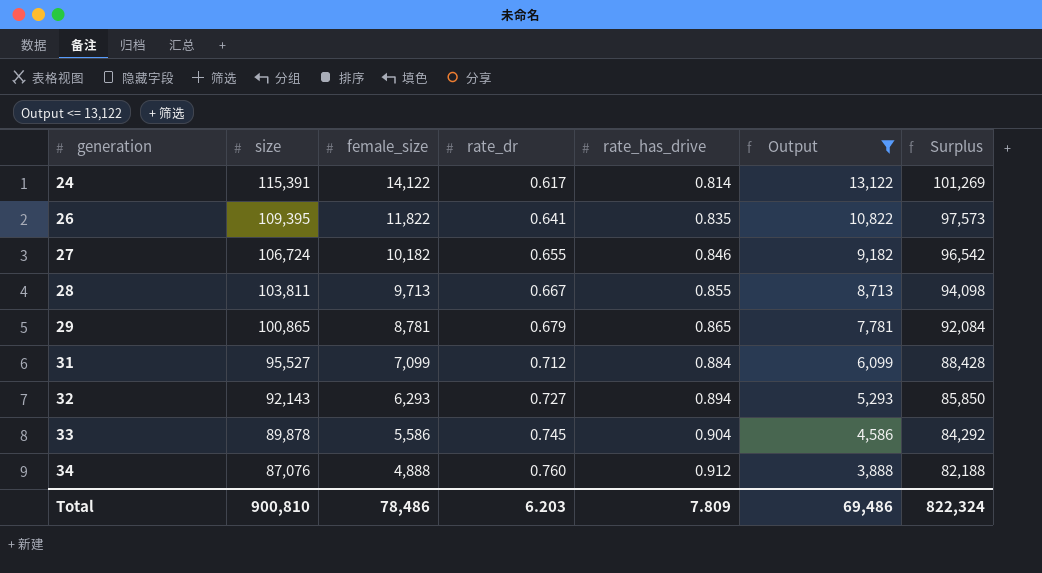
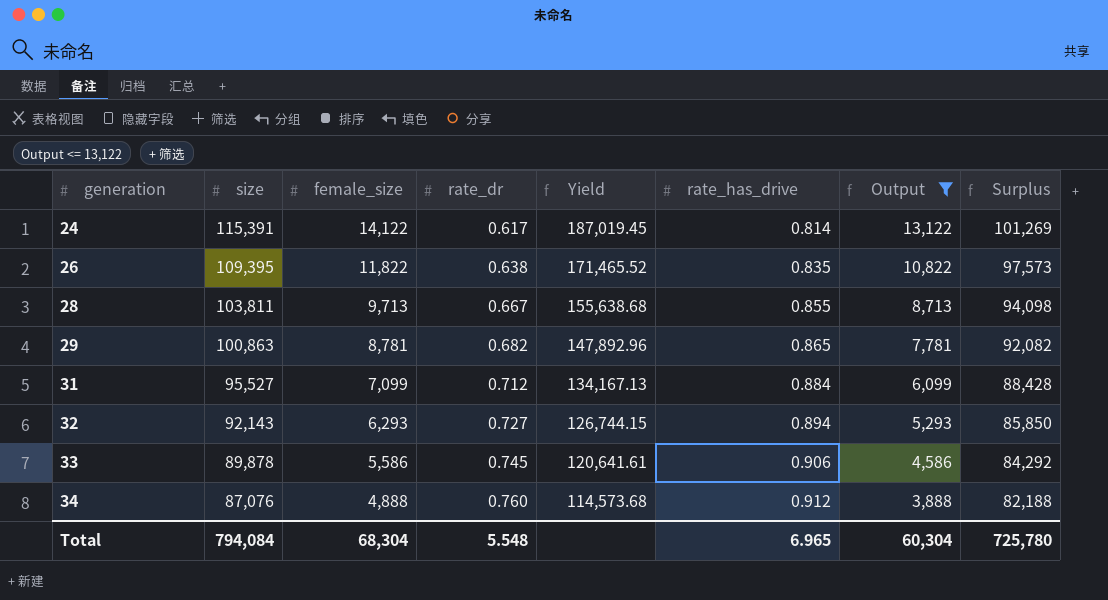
column Yield | formula: none -> [size] / [rate_dr]
row 27: 106,724 | 10,182 | 0.655 | 0.846 | 9,182 | 96,542 -> none
26 | rate_dr: 0.641 -> 0.638
29 | size: 100,865 -> 100,863
29 | rate_dr: 0.679 -> 0.682
29 | Surplus: 92,084 -> 92,082
33 | rate_has_drive: 0.904 -> 0.906
Total | size: 900,810 -> 794,084
Total | female_size: 78,486 -> 68,304
Total | rate_dr: 6.203 -> 5.548
Total | rate_has_drive: 7.809 -> 6.965
Total | Output: 69,486 -> 60,304
Total | Surplus: 822,324 -> 725,780

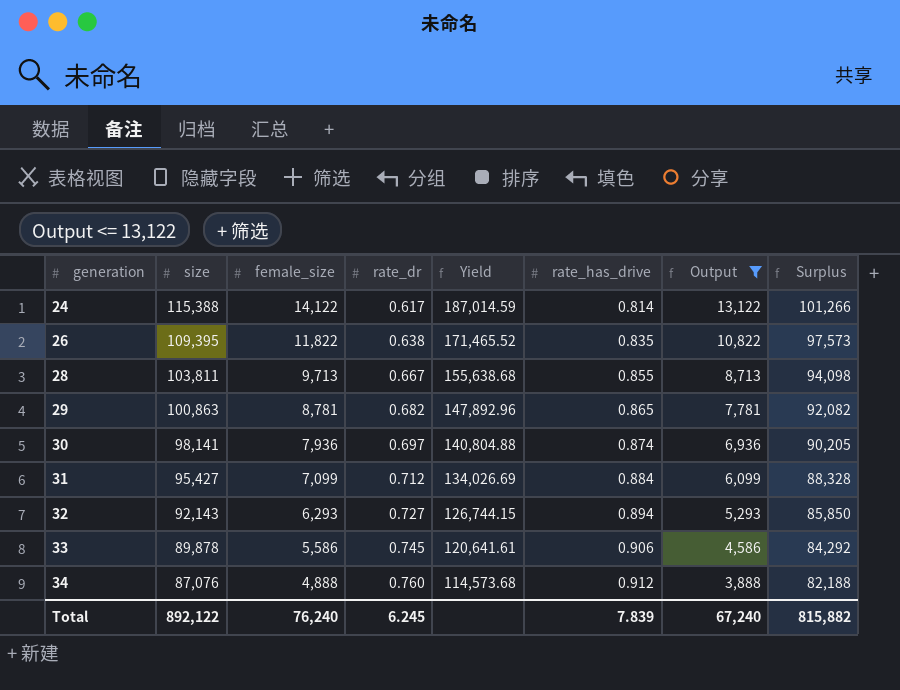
24 | size: 115,391 -> 115,388
24 | Yield: 187,019.45 -> 187,014.59
24 | Surplus: 101,269 -> 101,266
row 30: none -> 98,141 | 7,936 | 0.697 | 140,804.88 | 0.874 | 6,936 | 90,205
31 | size: 95,527 -> 95,427
31 | Yield: 134,167.13 -> 134,026.69
31 | Surplus: 88,428 -> 88,328
Total | size: 794,084 -> 892,122
Total | female_size: 68,304 -> 76,240
Total | rate_dr: 5.548 -> 6.245
Total | rate_has_drive: 6.965 -> 7.839
Total | Output: 60,304 -> 67,240
Total | Surplus: 725,780 -> 815,882

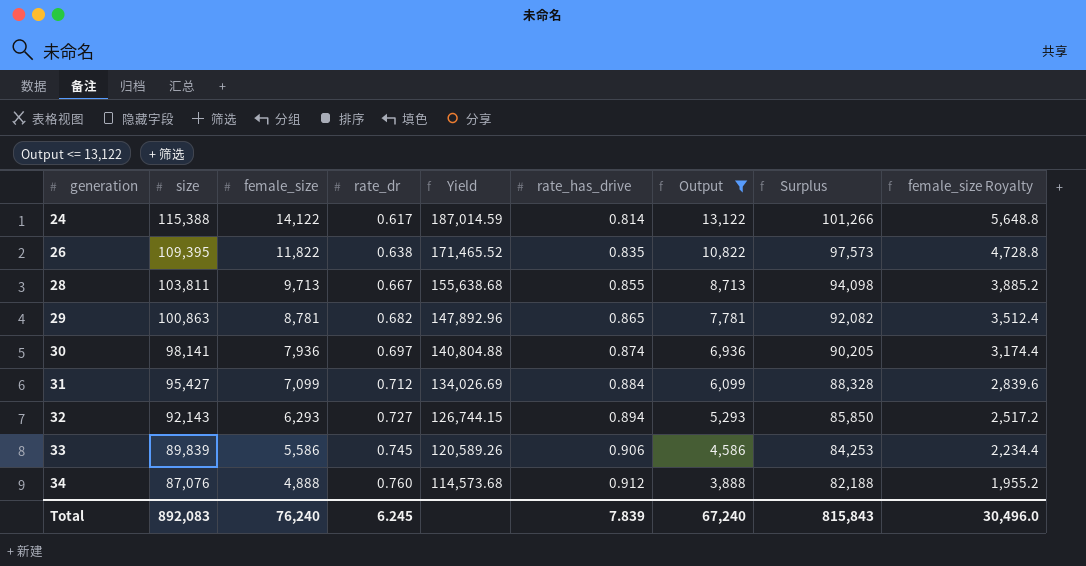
column female_size Royalty | formula: none -> [female_size] * 0.4
33 | size: 89,878 -> 89,839
33 | Yield: 120,641.61 -> 120,589.26
33 | Surplus: 84,292 -> 84,253
Total | size: 892,122 -> 892,083
Total | Surplus: 815,882 -> 815,843

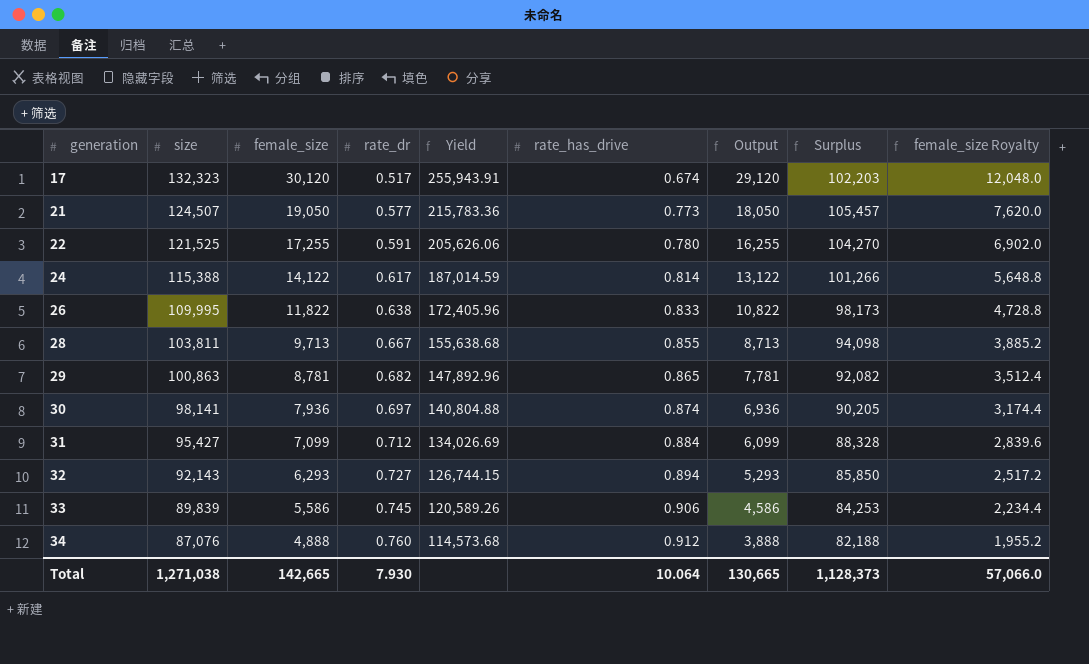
filter: Output <= 13,122 -> none
26 | size: 109,395 -> 109,995
26 | Yield: 171,465.52 -> 172,405.96
26 | rate_has_drive: 0.835 -> 0.833
26 | Surplus: 97,573 -> 98,173
Total | size: 892,083 -> 1,271,038
Total | female_size: 76,240 -> 142,665
Total | rate_dr: 6.245 -> 7.930
Total | rate_has_drive: 7.839 -> 10.064
Total | Output: 67,240 -> 130,665
Total | Surplus: 815,843 -> 1,128,373
Total | female_size Royalty: 30,496.0 -> 57,066.0

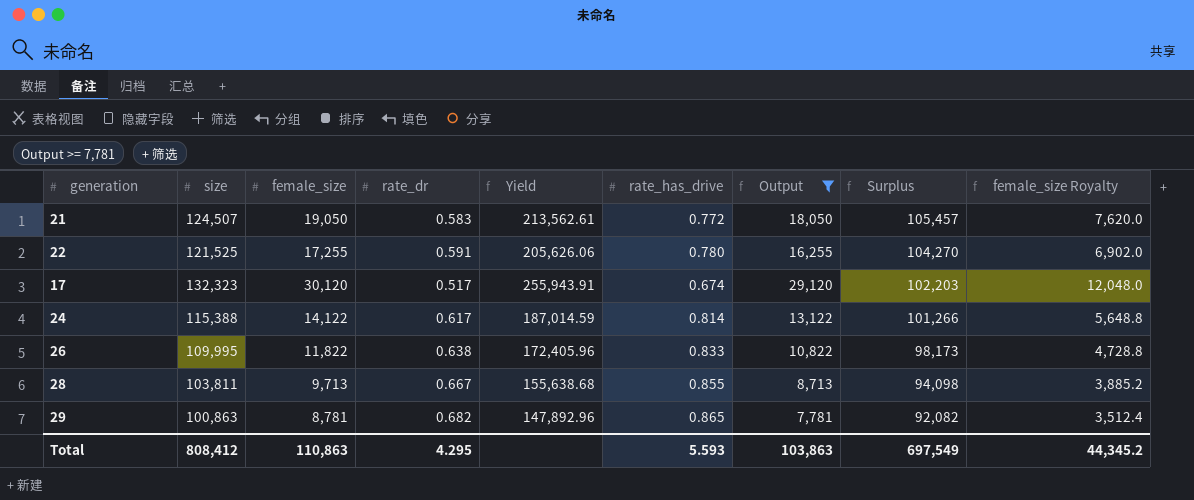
filter: none -> Output >= 7,781
row order: generation ascending -> Surplus descending
21 | rate_dr: 0.577 -> 0.583
21 | Yield: 215,783.36 -> 213,562.61
21 | rate_has_drive: 0.773 -> 0.772
Total | size: 1,271,038 -> 808,412
Total | female_size: 142,665 -> 110,863
Total | rate_dr: 7.930 -> 4.295
Total | rate_has_drive: 10.064 -> 5.593
Total | Output: 130,665 -> 103,863
Total | Surplus: 1,128,373 -> 697,549
Total | female_size Royalty: 57,066.0 -> 44,345.2

